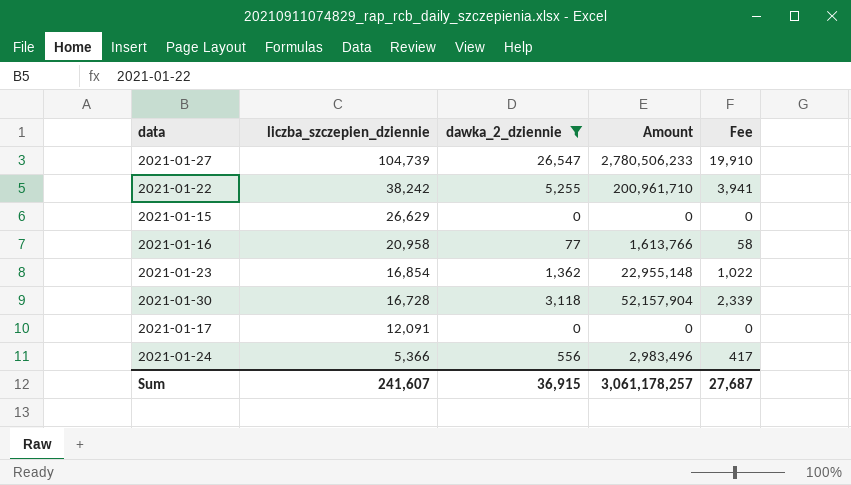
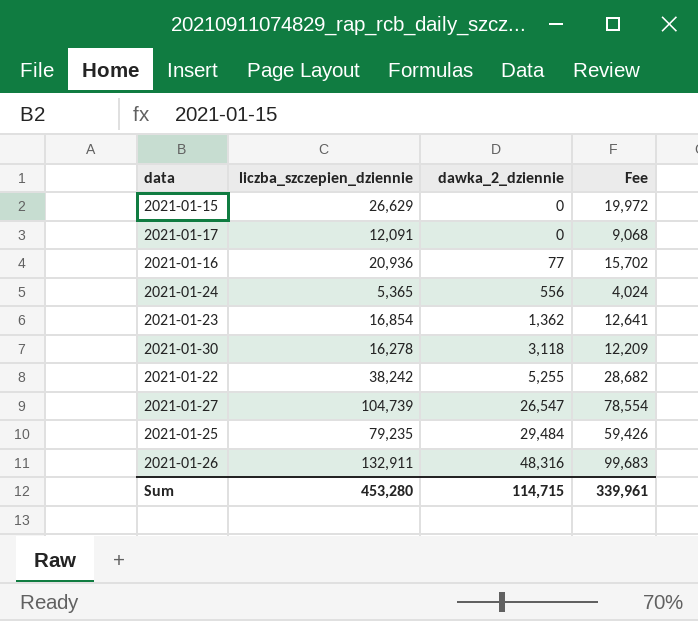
filter: dawka_2_dziennie <= 26,547 -> none
row order: liczba_szczepien_dziennie descending -> dawka_2_dziennie ascending
column Amount | formula: [liczba_szczepien_dziennie] * [dawka_2_dziennie] -> none
column Fee | formula: [dawka_2_dziennie] * 0.75 -> [liczba_szczepien_dziennie] * 0.75
2021-01-16 | liczba_szczepien_dziennie: 20,958 -> 20,936
2021-01-24 | liczba_szczepien_dziennie: 5,366 -> 5,365
2021-01-30 | liczba_szczepien_dziennie: 16,728 -> 16,278
Sum | liczba_szczepien_dziennie: 241,607 -> 453,280
Sum | dawka_2_dziennie: 36,915 -> 114,715
Sum | Fee: 27,687 -> 339,961

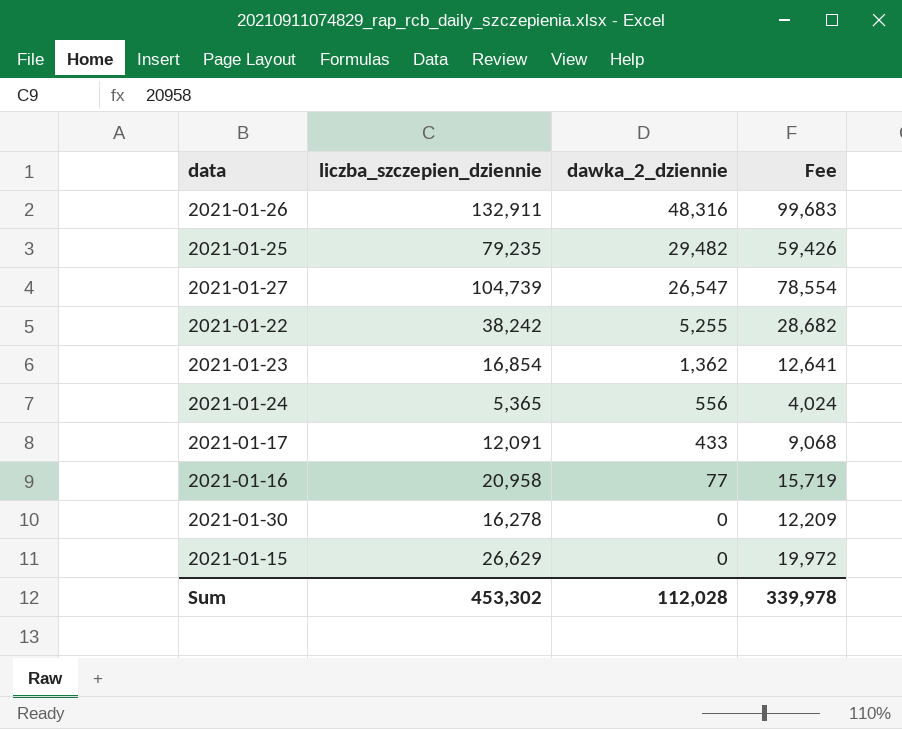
row order: dawka_2_dziennie ascending -> dawka_2_dziennie descending
2021-01-25 | dawka_2_dziennie: 29,484 -> 29,482
2021-01-17 | dawka_2_dziennie: 0 -> 433
2021-01-16 | liczba_szczepien_dziennie: 20,936 -> 20,958
2021-01-16 | Fee: 15,702 -> 15,719
2021-01-30 | dawka_2_dziennie: 3,118 -> 0
Sum | liczba_szczepien_dziennie: 453,280 -> 453,302
Sum | dawka_2_dziennie: 114,715 -> 112,028
Sum | Fee: 339,961 -> 339,978

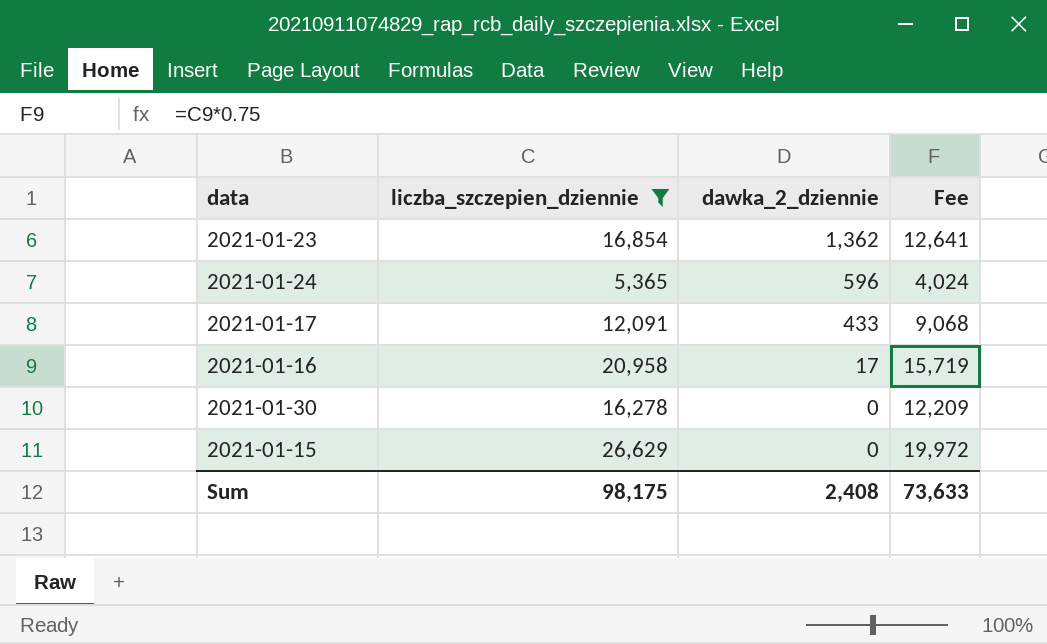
filter: none -> liczba_szczepien_dziennie <= 26,629
2021-01-24 | dawka_2_dziennie: 556 -> 596
2021-01-16 | dawka_2_dziennie: 77 -> 17
Sum | liczba_szczepien_dziennie: 453,302 -> 98,175
Sum | dawka_2_dziennie: 112,028 -> 2,408
Sum | Fee: 339,978 -> 73,633

